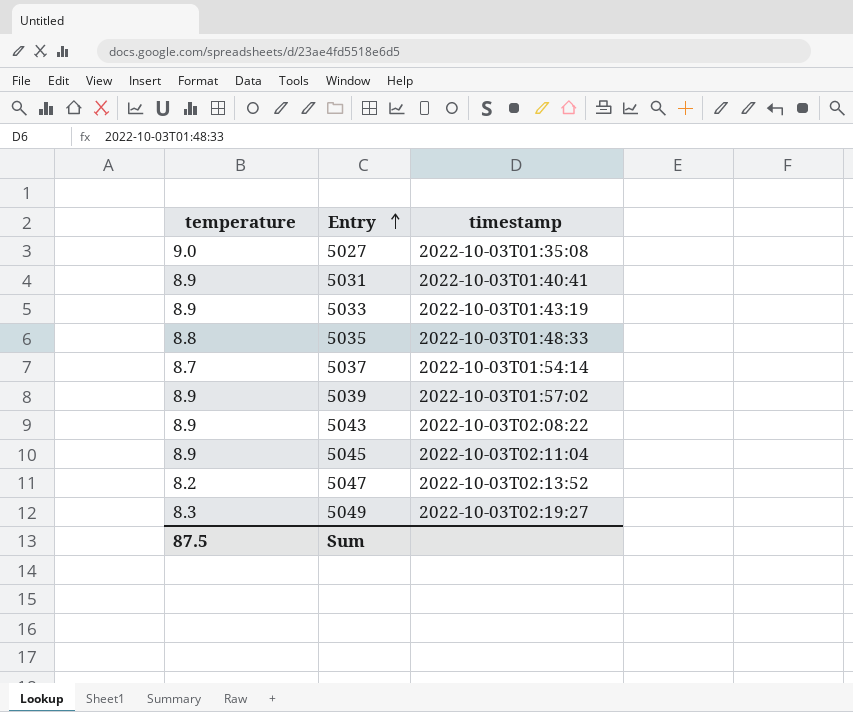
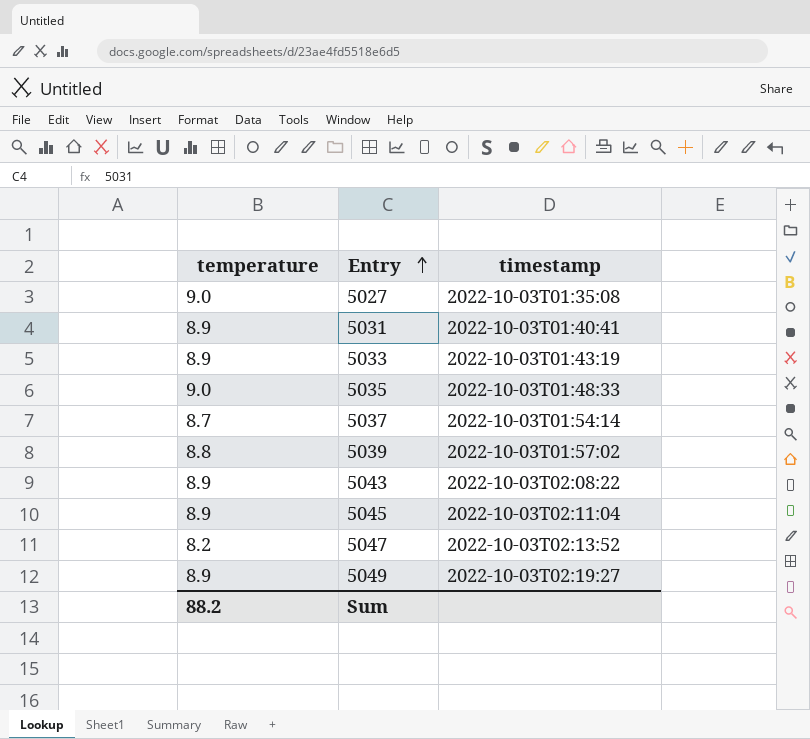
5035 | temperature: 8.8 -> 9.0
5039 | temperature: 8.9 -> 8.8
5049 | temperature: 8.3 -> 8.9
Sum | temperature: 87.5 -> 88.2

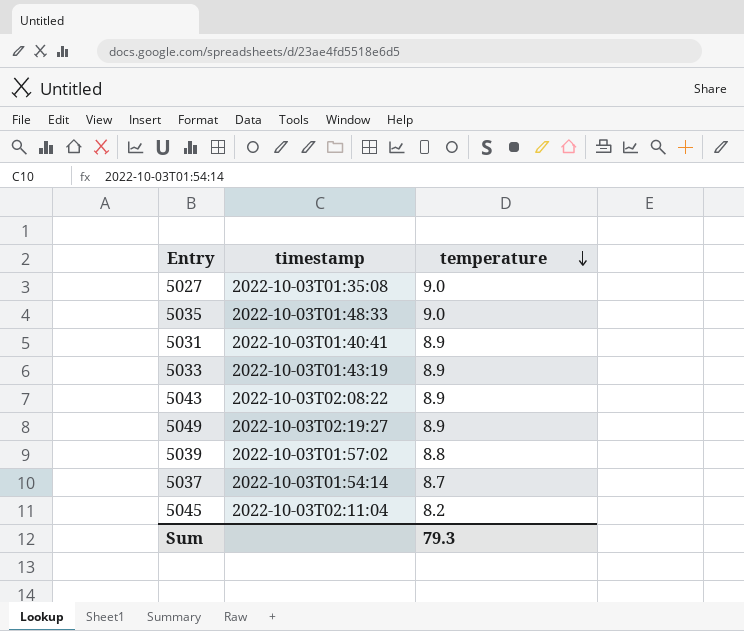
row order: Entry ascending -> temperature descending
column temperature | position: 1 -> 3
row 5047: 8.2 | 2022-10-03T02:13:52 -> none
5045 | temperature: 8.9 -> 8.2
Sum | temperature: 88.2 -> 79.3

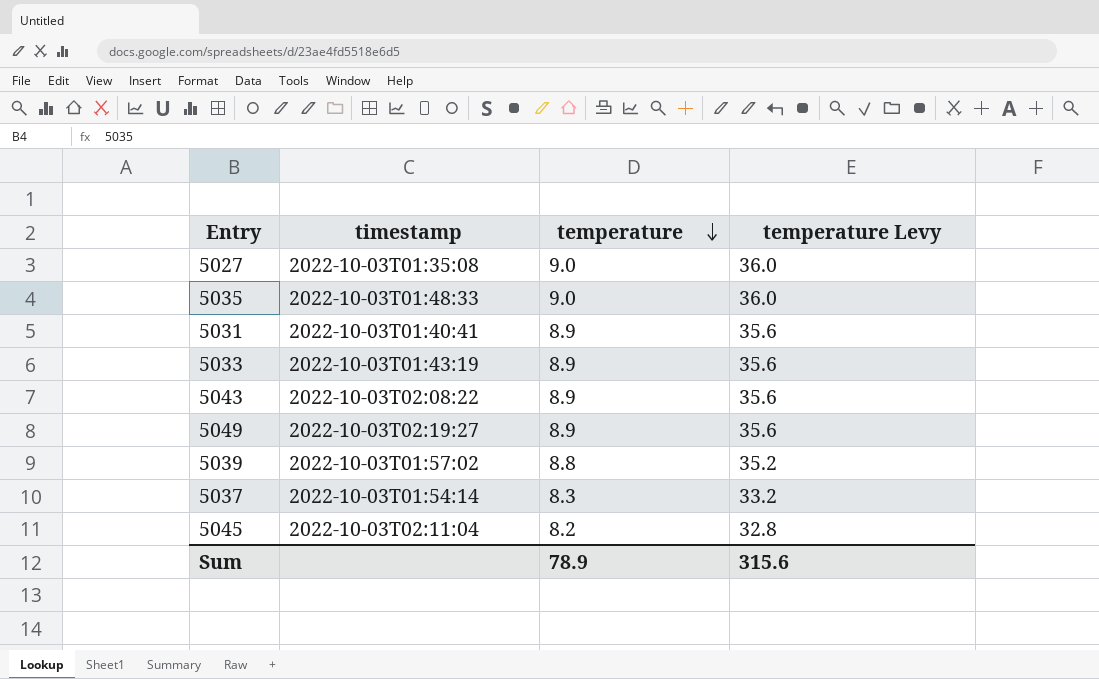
column temperature Levy | formula: none -> [temperature] * 4
5037 | temperature: 8.7 -> 8.3
Sum | temperature: 79.3 -> 78.9

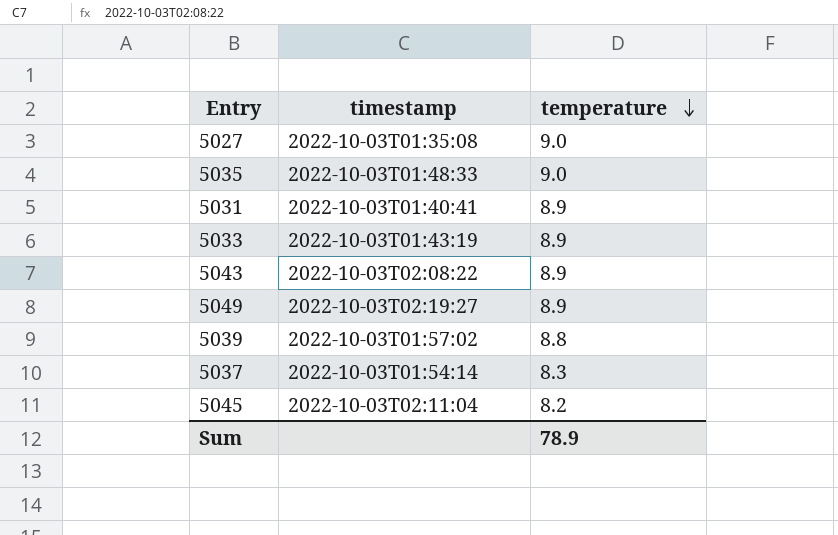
column temperature Levy | formula: [temperature] * 4 -> none

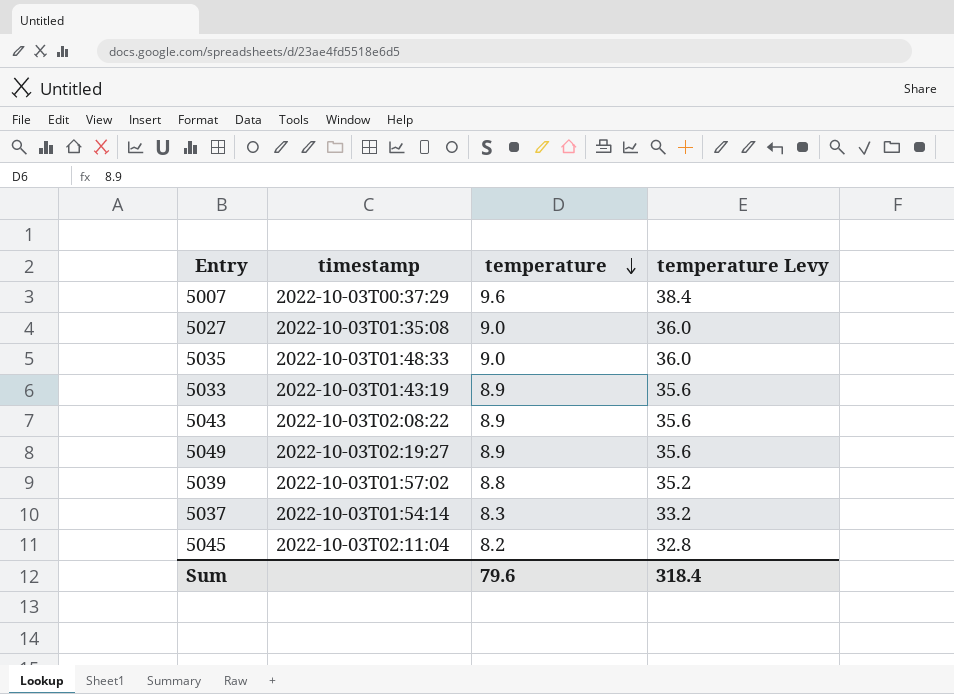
column temperature Levy | formula: none -> [temperature] * 4
row 5031: 2022-10-03T01:40:41 | 8.9 -> none
row 5007: none -> 2022-10-03T00:37:29 | 9.6 | 38.4
Sum | temperature: 78.9 -> 79.6

